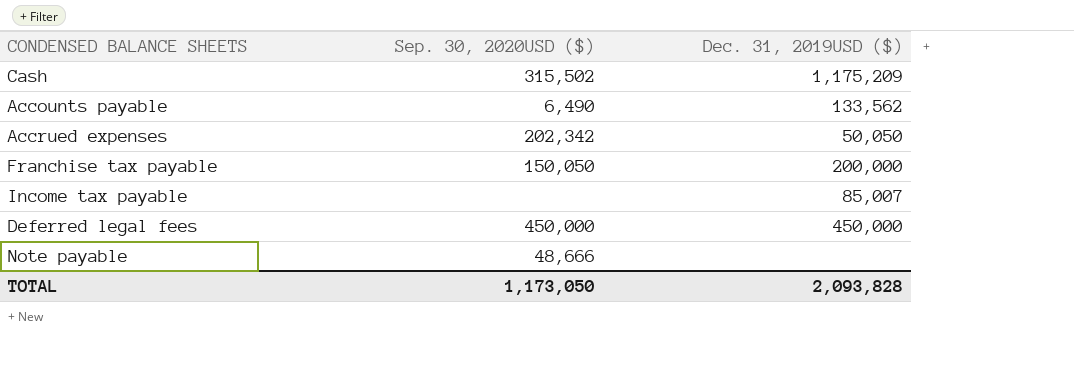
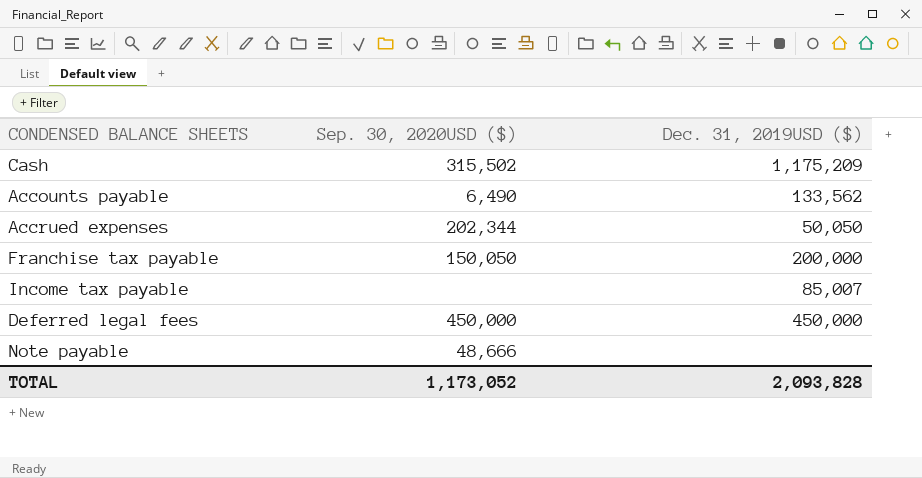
Accrued expenses | Sep. 30, 2020USD ($): 202,342 -> 202,344
TOTAL | Sep. 30, 2020USD ($): 1,173,050 -> 1,173,052

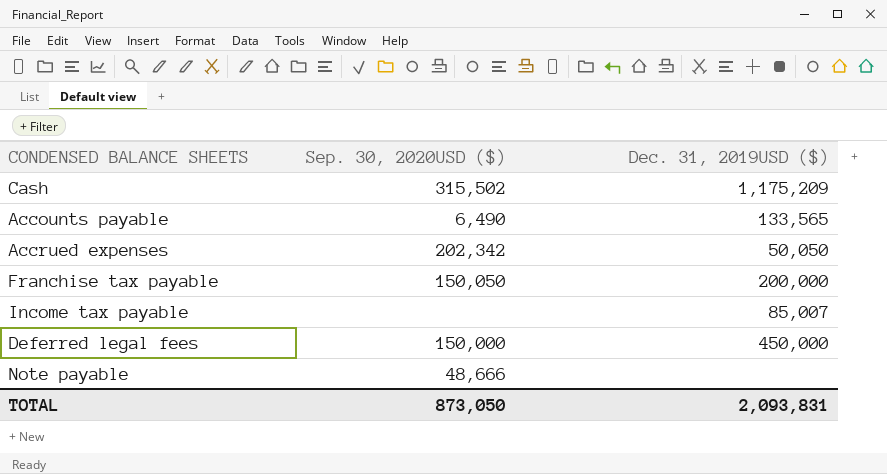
Accounts payable | Dec. 31, 2019USD ($): 133,562 -> 133,565
Accrued expenses | Sep. 30, 2020USD ($): 202,344 -> 202,342
Deferred legal fees | Sep. 30, 2020USD ($): 450,000 -> 150,000
TOTAL | Sep. 30, 2020USD ($): 1,173,052 -> 873,050
TOTAL | Dec. 31, 2019USD ($): 2,093,828 -> 2,093,831

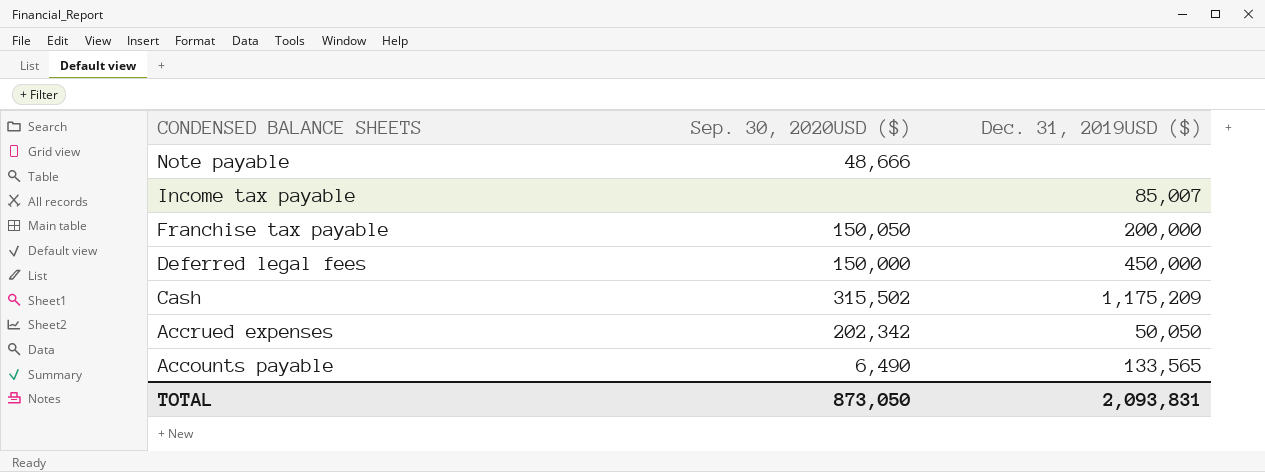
row order: none -> CONDENSED BALANCE SHEETS descending

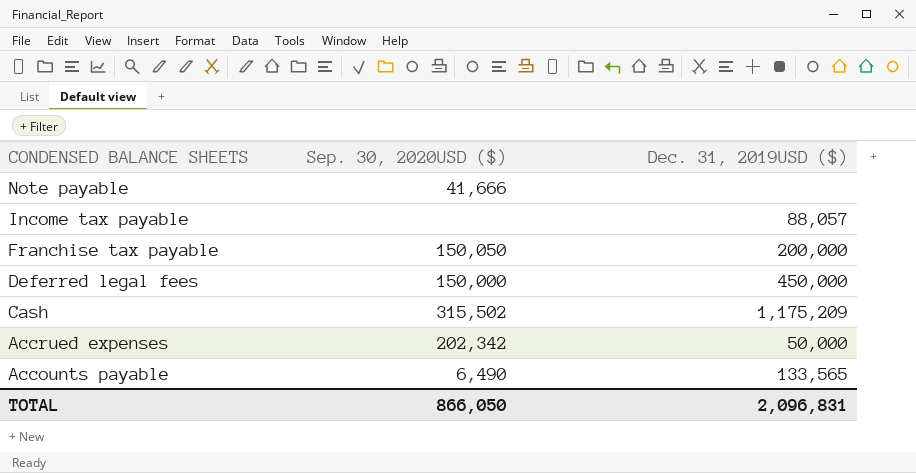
Note payable | Sep. 30, 2020USD ($): 48,666 -> 41,666
Income tax payable | Dec. 31, 2019USD ($): 85,007 -> 88,057
Accrued expenses | Dec. 31, 2019USD ($): 50,050 -> 50,000
TOTAL | Sep. 30, 2020USD ($): 873,050 -> 866,050
TOTAL | Dec. 31, 2019USD ($): 2,093,831 -> 2,096,831

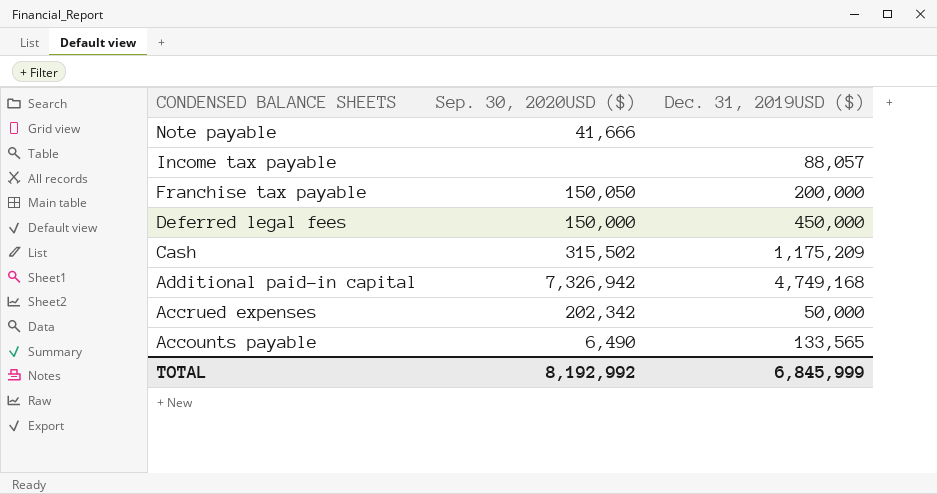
row Additional paid-in capital: none -> 7,326,942 | 4,749,168
TOTAL | Sep. 30, 2020USD ($): 866,050 -> 8,192,992
TOTAL | Dec. 31, 2019USD ($): 2,096,831 -> 6,845,999

